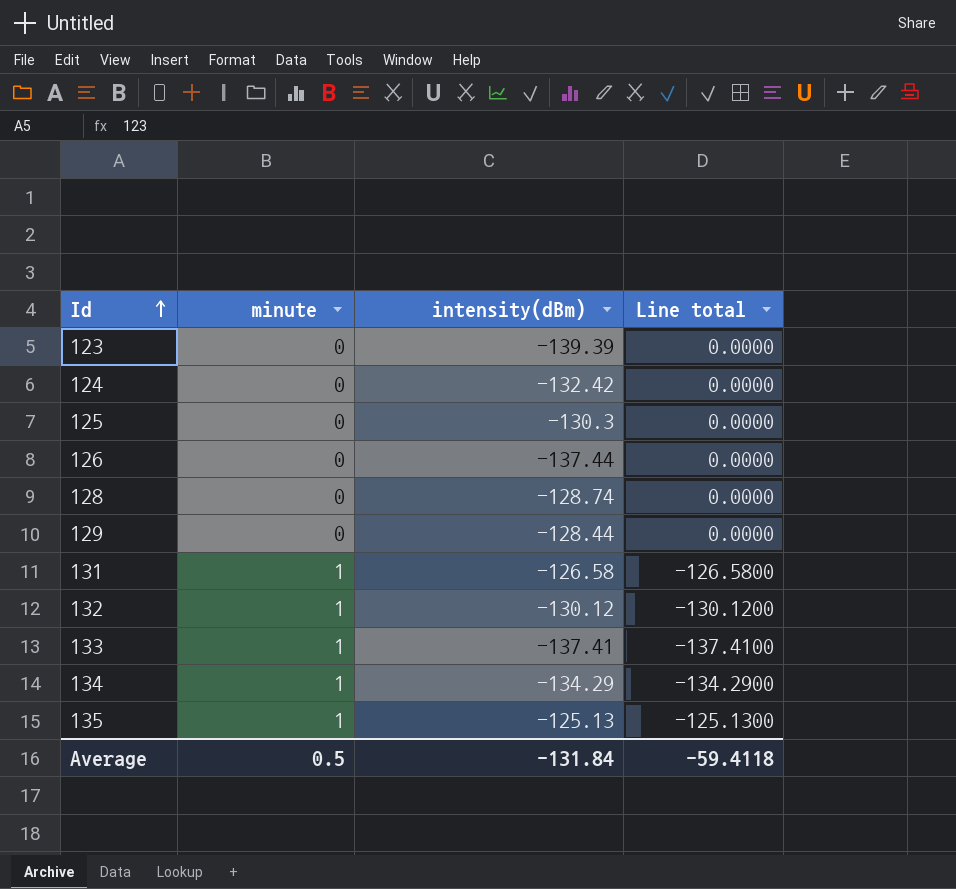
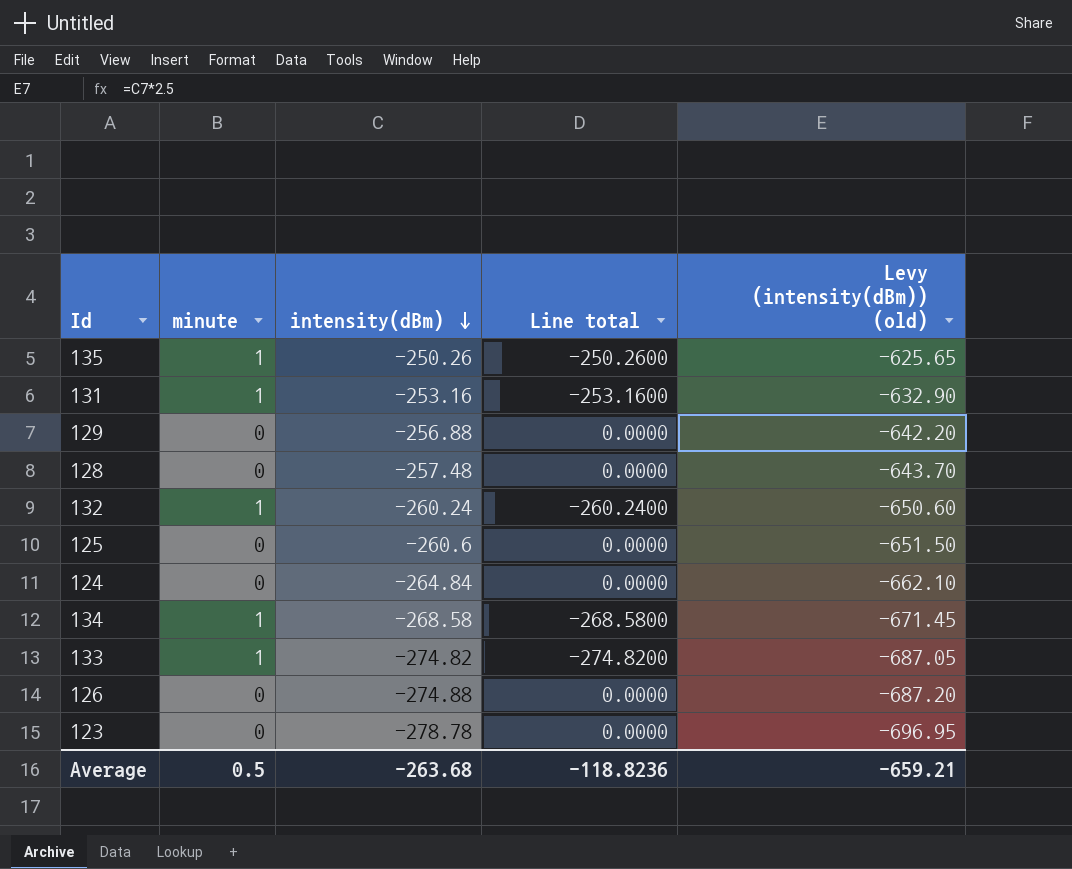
row order: Id ascending -> intensity(dBm) descending
column Levy (intensity(dBm)) (old) | formula: none -> [intensity(dBm)] * 2.5
135 | intensity(dBm): -125.13 -> -250.26
135 | Line total: -125.1300 -> -250.2600
131 | intensity(dBm): -126.58 -> -253.16
131 | Line total: -126.5800 -> -253.1600
129 | intensity(dBm): -128.44 -> -256.88
128 | intensity(dBm): -128.74 -> -257.48
132 | intensity(dBm): -130.12 -> -260.24
132 | Line total: -130.1200 -> -260.2400
125 | intensity(dBm): -130.3 -> -260.6
124 | intensity(dBm): -132.42 -> -264.84
134 | intensity(dBm): -134.29 -> -268.58
134 | Line total: -134.2900 -> -268.5800
133 | intensity(dBm): -137.41 -> -274.82
133 | Line total: -137.4100 -> -274.8200
126 | intensity(dBm): -137.44 -> -274.88
123 | intensity(dBm): -139.39 -> -278.78
Average | intensity(dBm): -131.84 -> -263.68
Average | Line total: -59.4118 -> -118.8236

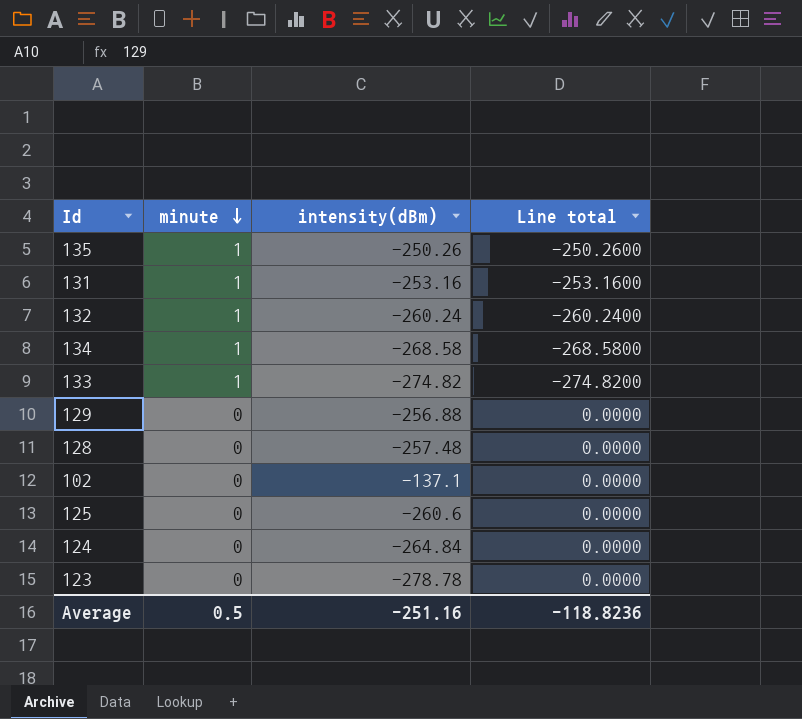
row order: intensity(dBm) descending -> minute descending
column Levy (intensity(dBm)) (old) | formula: [intensity(dBm)] * 2.5 -> none
row 126: 0 | -274.88 | 0.0000 | -687.20 -> none
row 102: none -> 0 | -137.1 | 0.0000
Average | intensity(dBm): -263.68 -> -251.16

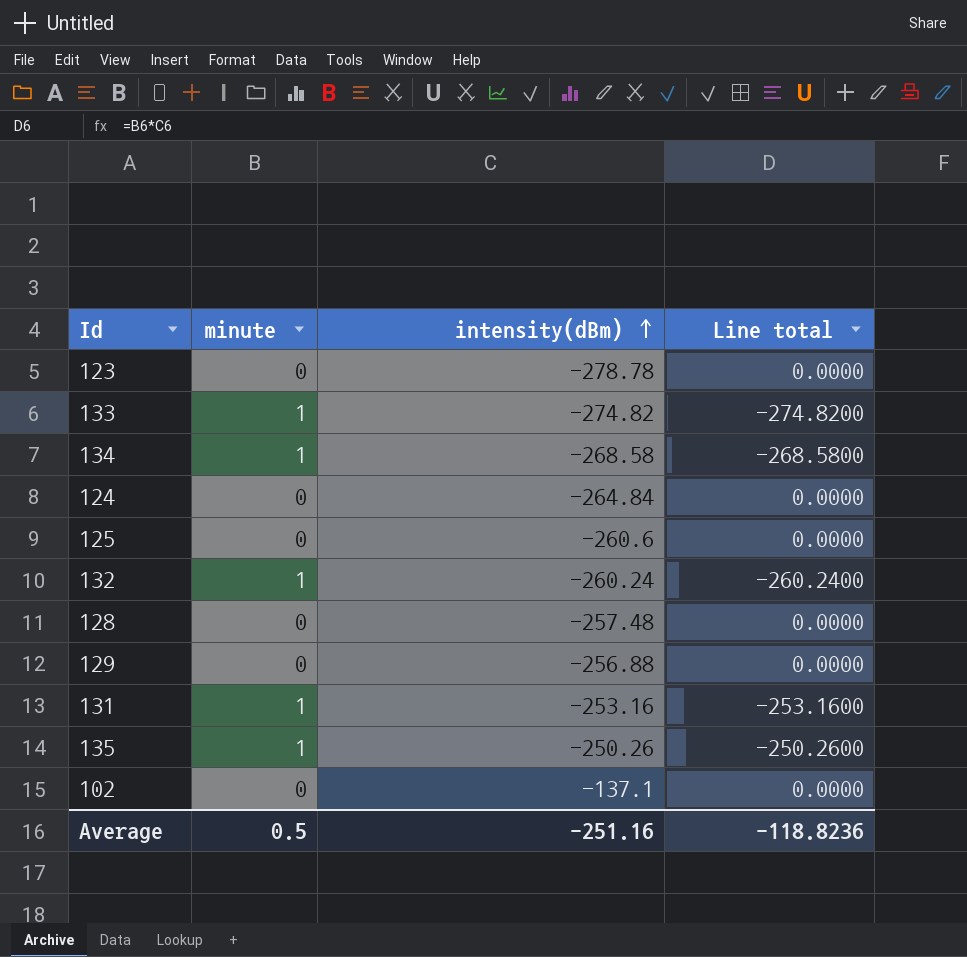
row order: minute descending -> intensity(dBm) ascending

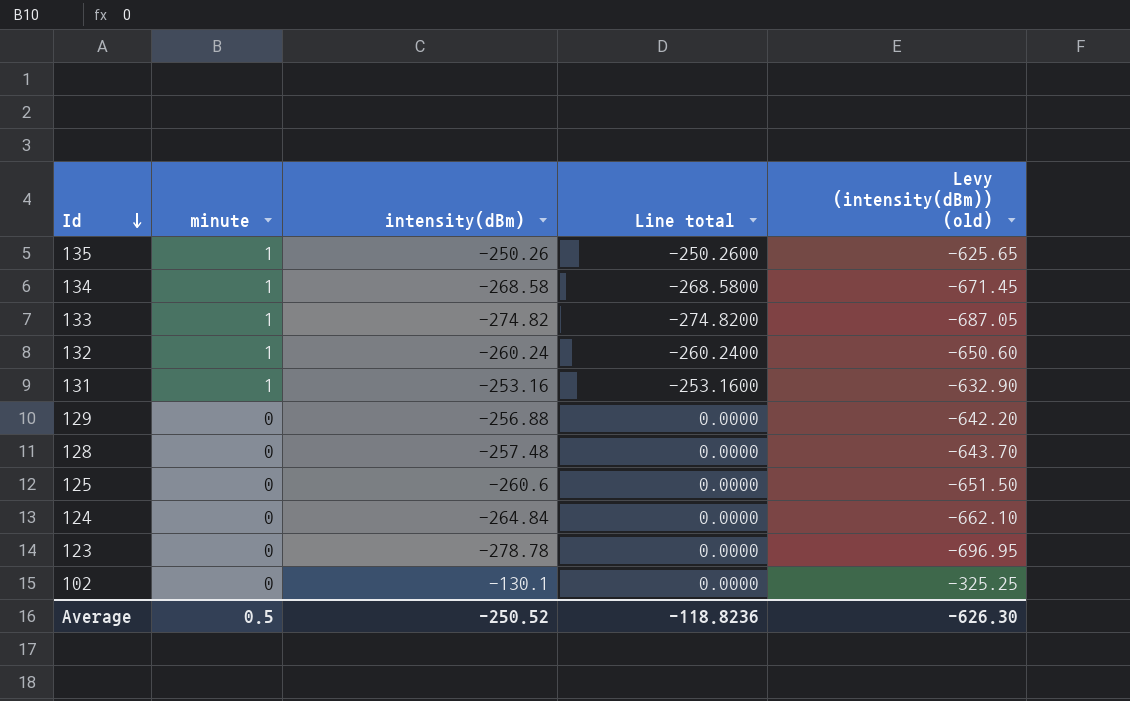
row order: intensity(dBm) ascending -> Id descending
column Levy (intensity(dBm)) (old) | formula: none -> [intensity(dBm)] * 2.5
102 | intensity(dBm): -137.1 -> -130.1
Average | intensity(dBm): -251.16 -> -250.52

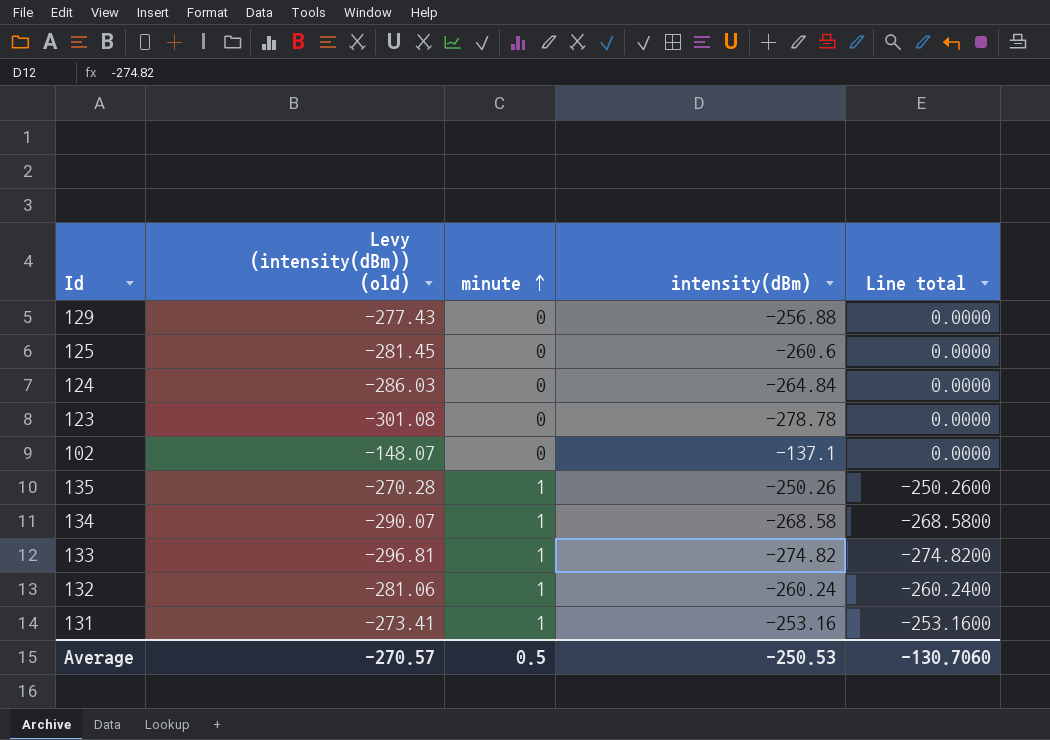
row order: Id descending -> minute ascending
column Levy (intensity(dBm)) (old) | formula: [intensity(dBm)] * 2.5 -> [intensity(dBm)] * 1.08
column Levy (intensity(dBm)) (old) | position: 5 -> 2
row 128: 0 | -257.48 | 0.0000 | -643.70 -> none
102 | intensity(dBm): -130.1 -> -137.1
Average | Levy (intensity(dBm)) (old): -626.30 -> -270.57
Average | intensity(dBm): -250.52 -> -250.53
Average | Line total: -118.8236 -> -130.7060

